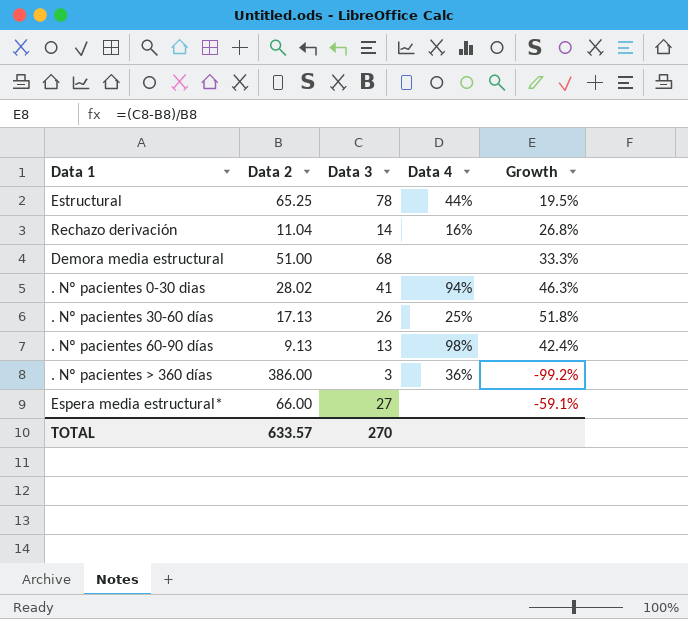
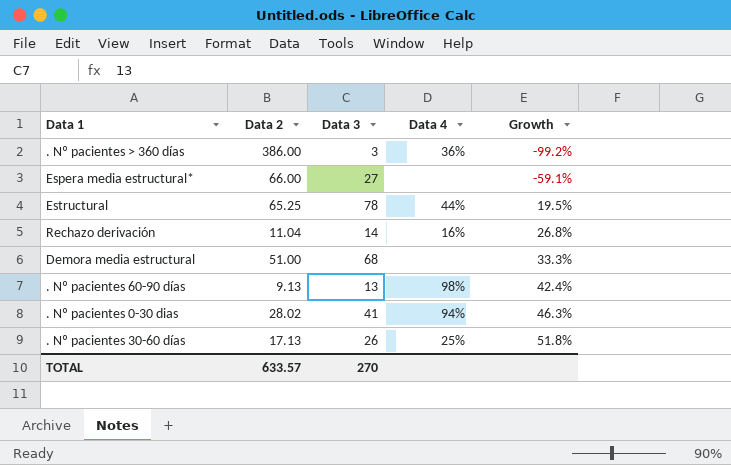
row order: none -> Growth ascending

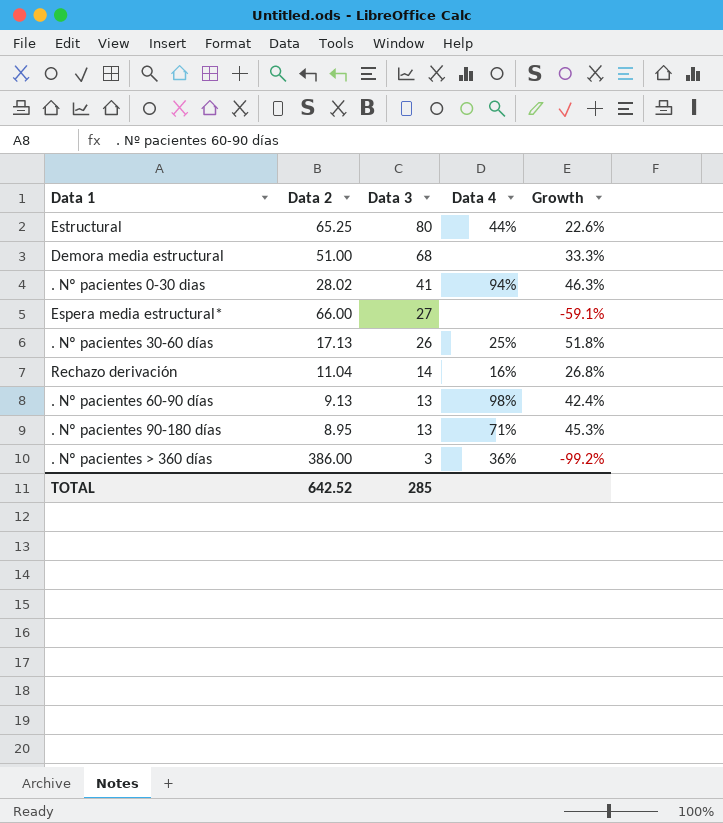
row order: Growth ascending -> Data 3 descending
Estructural | Data 3: 78 -> 80
Estructural | Growth: 19.5% -> 22.6%
row . Nº pacientes 90-180 días: none -> 8.95 | 13 | 71% | 45.3%
TOTAL | Data 2: 633.57 -> 642.52
TOTAL | Data 3: 270 -> 285

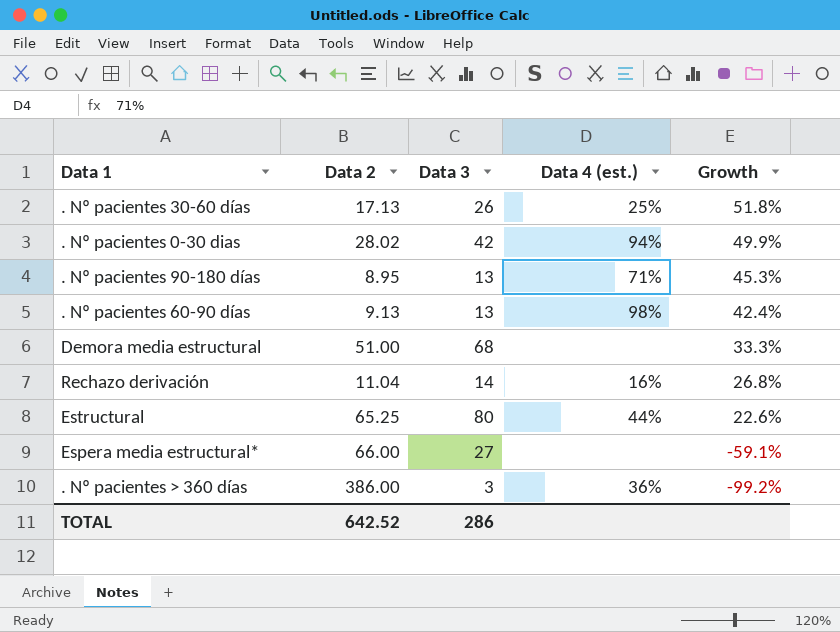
row order: Data 3 descending -> Growth descending
column name: Data 4 -> Data 4 (est.)
. Nº pacientes 0-30 dias | Data 3: 41 -> 42
. Nº pacientes 0-30 dias | Growth: 46.3% -> 49.9%
TOTAL | Data 3: 285 -> 286

